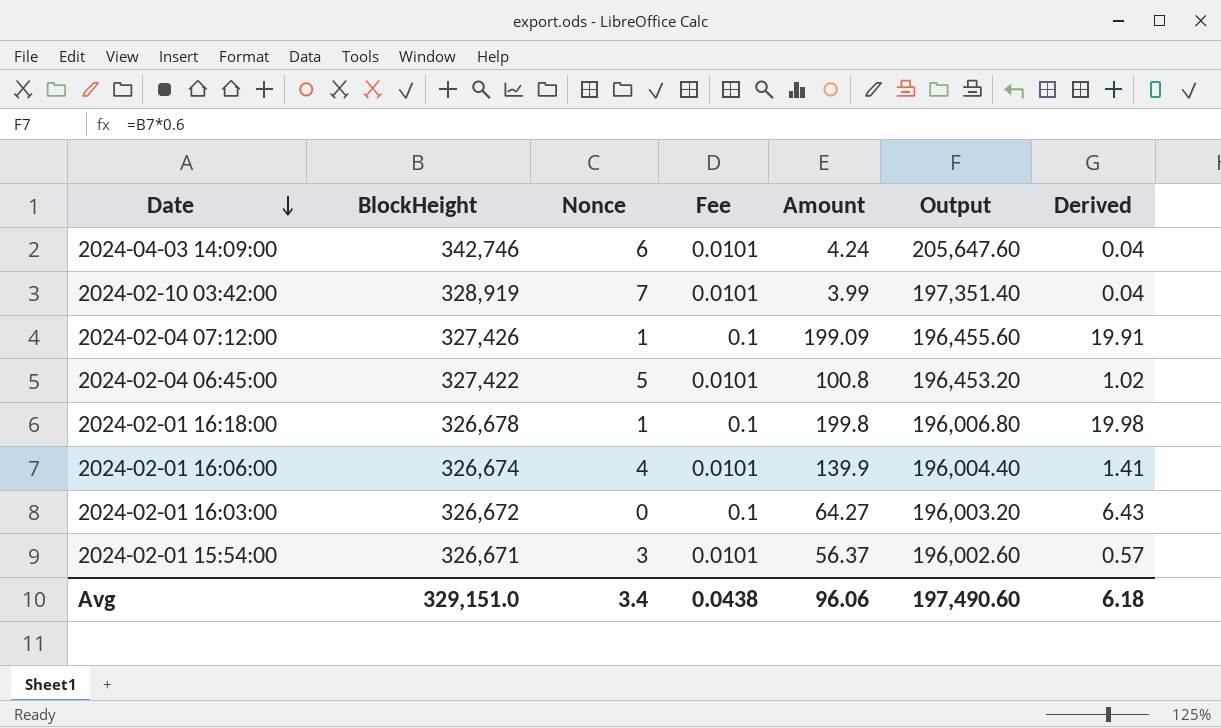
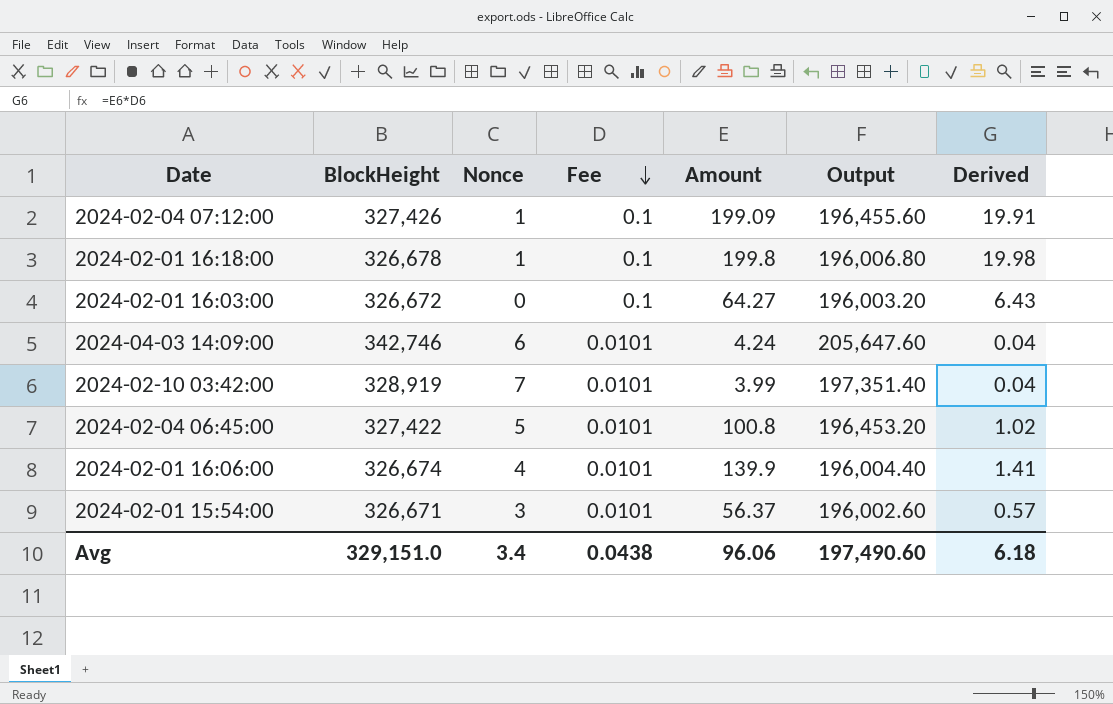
row order: Date descending -> Fee descending

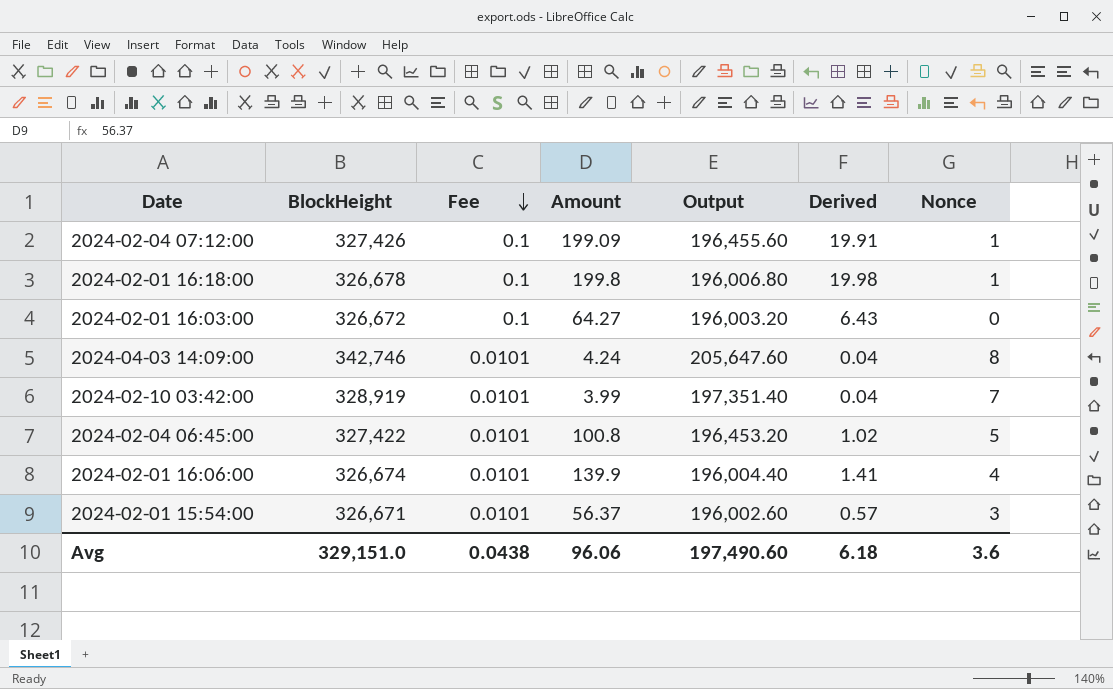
column Nonce | position: 3 -> 7
2024-04-03 14:09:00 | Nonce: 6 -> 8
Avg | Nonce: 3.4 -> 3.6

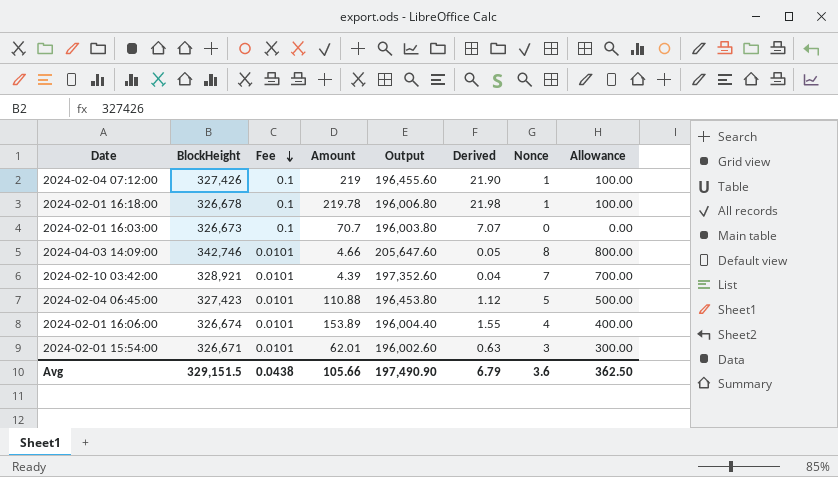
column Allowance | formula: none -> [Nonce] * 100
2024-02-04 07:12:00 | Amount: 199.09 -> 219
2024-02-04 07:12:00 | Derived: 19.91 -> 21.90
2024-02-01 16:18:00 | Amount: 199.8 -> 219.78
2024-02-01 16:18:00 | Derived: 19.98 -> 21.98
2024-02-01 16:03:00 | BlockHeight: 326,672 -> 326,673
2024-02-01 16:03:00 | Amount: 64.27 -> 70.7
2024-02-01 16:03:00 | Output: 196,003.20 -> 196,003.80
2024-02-01 16:03:00 | Derived: 6.43 -> 7.07
2024-04-03 14:09:00 | Amount: 4.24 -> 4.66
2024-04-03 14:09:00 | Derived: 0.04 -> 0.05
2024-02-10 03:42:00 | BlockHeight: 328,919 -> 328,921
2024-02-10 03:42:00 | Amount: 3.99 -> 4.39
2024-02-10 03:42:00 | Output: 197,351.40 -> 197,352.60
2024-02-04 06:45:00 | BlockHeight: 327,422 -> 327,423
2024-02-04 06:45:00 | Amount: 100.8 -> 110.88
2024-02-04 06:45:00 | Output: 196,453.20 -> 196,453.80
2024-02-04 06:45:00 | Derived: 1.02 -> 1.12
2024-02-01 16:06:00 | Amount: 139.9 -> 153.89
2024-02-01 16:06:00 | Derived: 1.41 -> 1.55
2024-02-01 15:54:00 | Amount: 56.37 -> 62.01
2024-02-01 15:54:00 | Derived: 0.57 -> 0.63
Avg | BlockHeight: 329,151.0 -> 329,151.5
Avg | Amount: 96.06 -> 105.66
Avg | Output: 197,490.60 -> 197,490.90
Avg | Derived: 6.18 -> 6.79

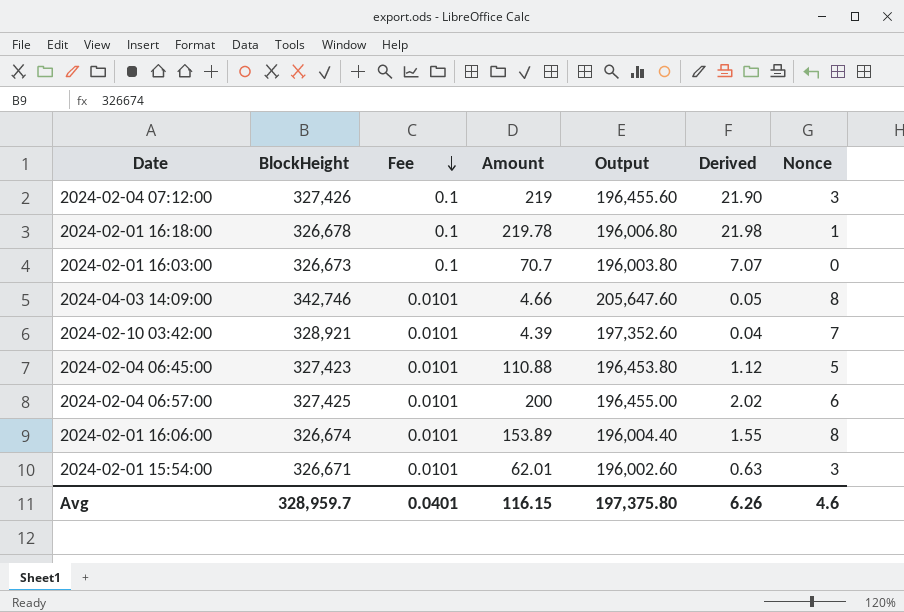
column Allowance | formula: [Nonce] * 100 -> none
2024-02-04 07:12:00 | Nonce: 1 -> 3
row 2024-02-04 06:57:00: none -> 327,425 | 0.0101 | 200 | 196,455.00 | 2.02 | 6
2024-02-01 16:06:00 | Nonce: 4 -> 8
Avg | BlockHeight: 329,151.5 -> 328,959.7
Avg | Fee: 0.0438 -> 0.0401
Avg | Amount: 105.66 -> 116.15
Avg | Output: 197,490.90 -> 197,375.80
Avg | Derived: 6.79 -> 6.26
Avg | Nonce: 3.6 -> 4.6

